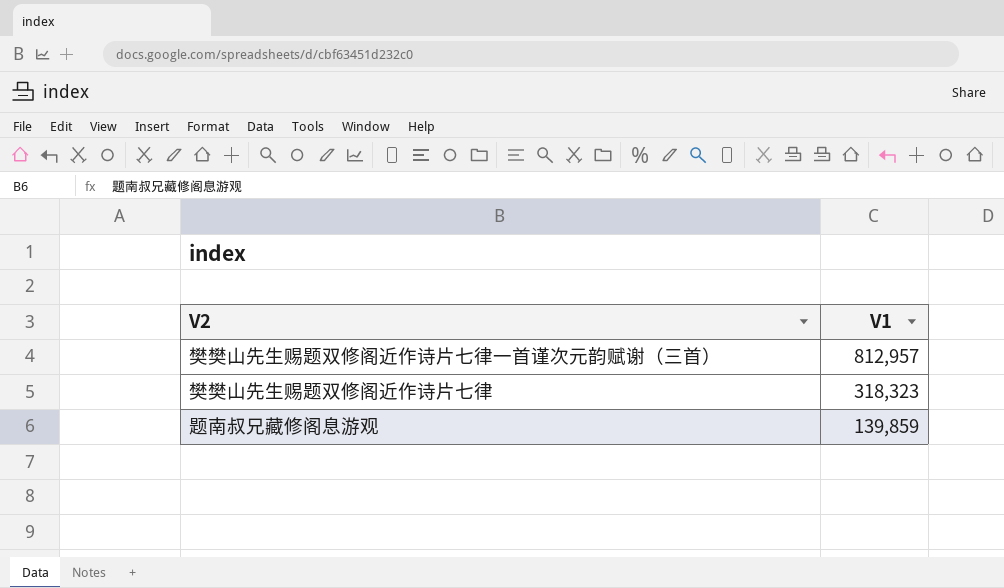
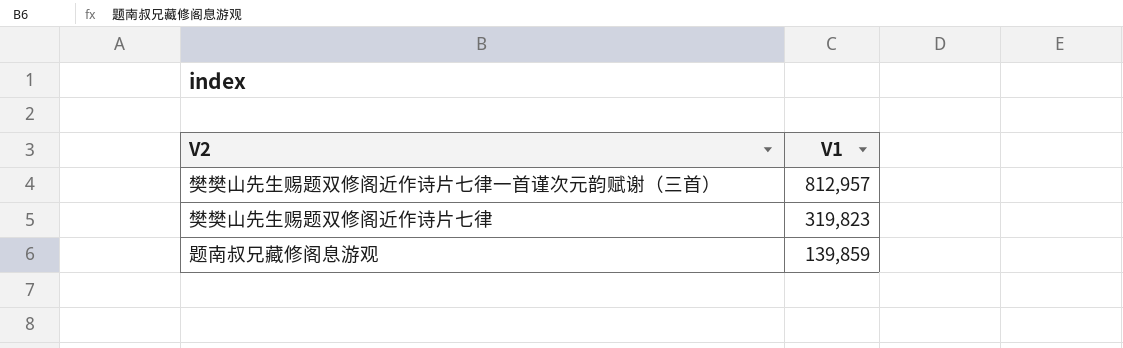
樊樊山先生赐题双修阁近作诗片七律 | V1: 318,323 -> 319,823

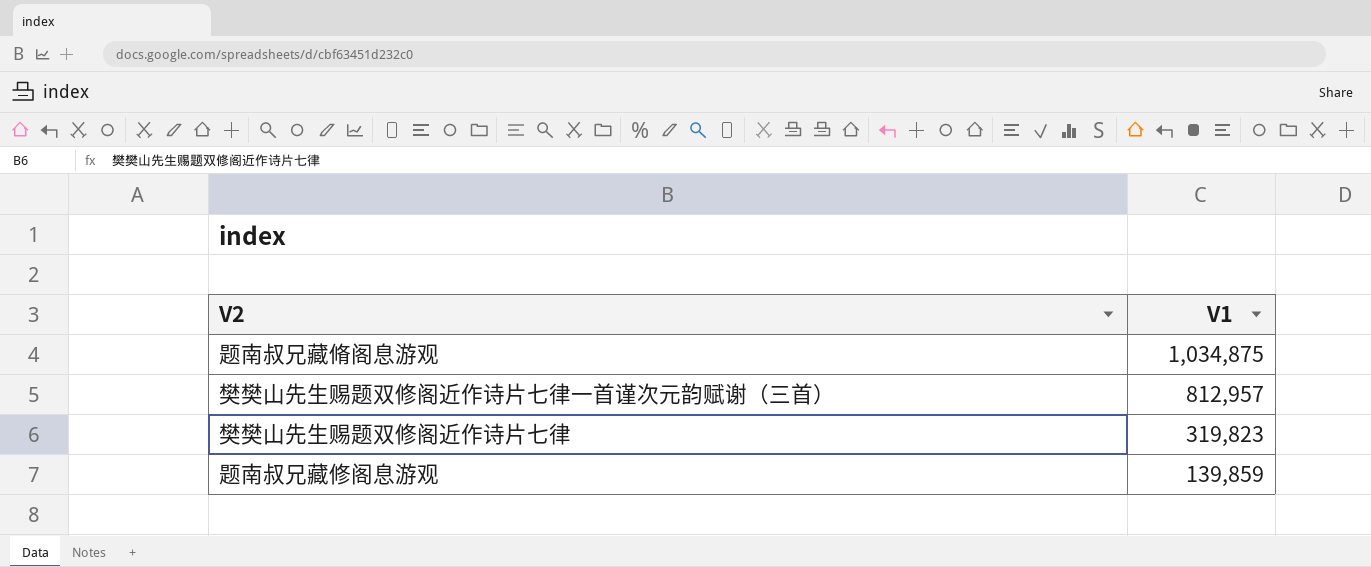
row 题南叔兄藏脩阁息游观: none -> 1,034,875

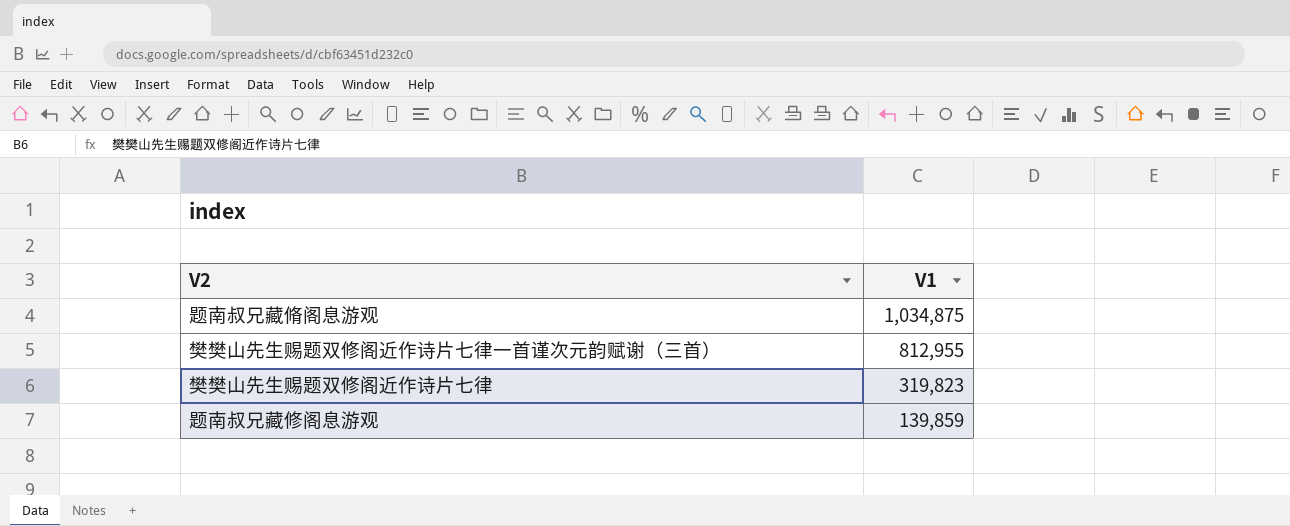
樊樊山先生赐题双修阁近作诗片七律一首谨次元韵赋谢（三首） | V1: 812,957 -> 812,955

